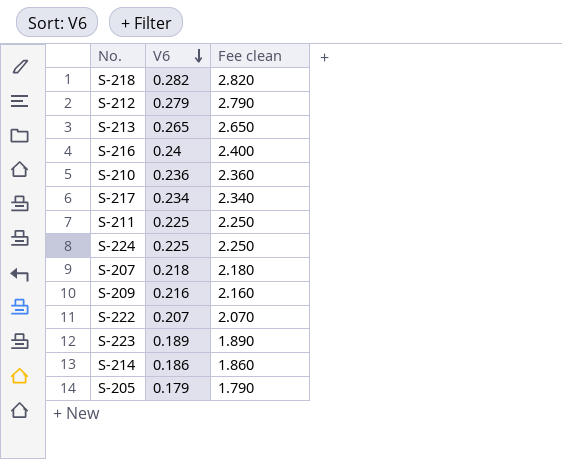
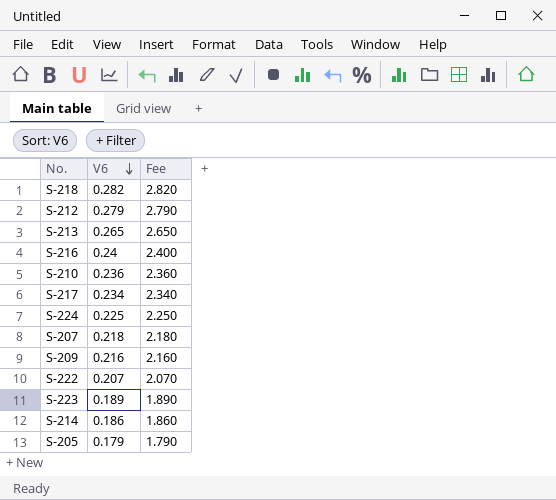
column name: Fee clean -> Fee
row S-211: 0.225 | 2.250 -> none

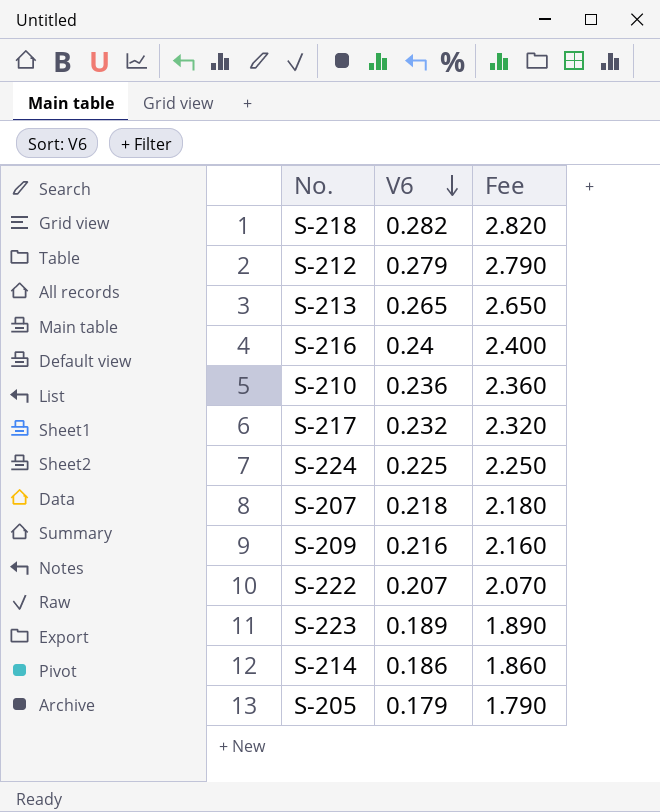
S-217 | V6: 0.234 -> 0.232
S-217 | Fee: 2.340 -> 2.320

